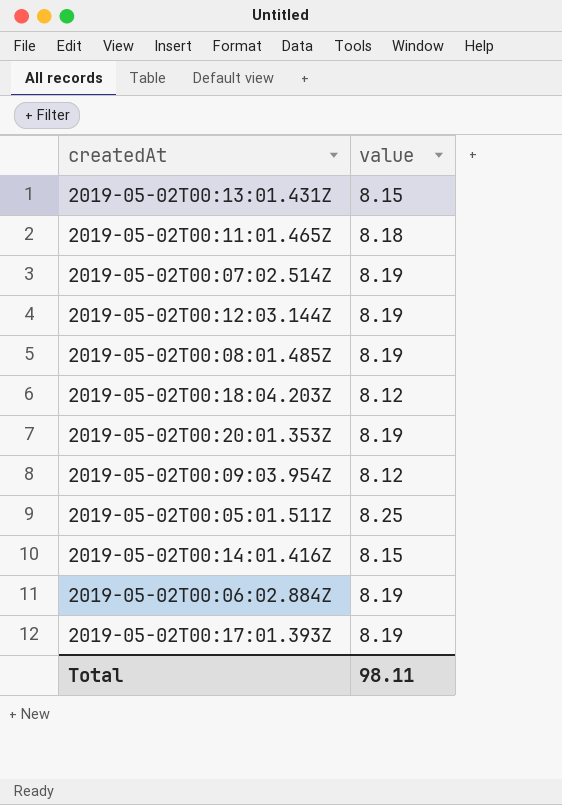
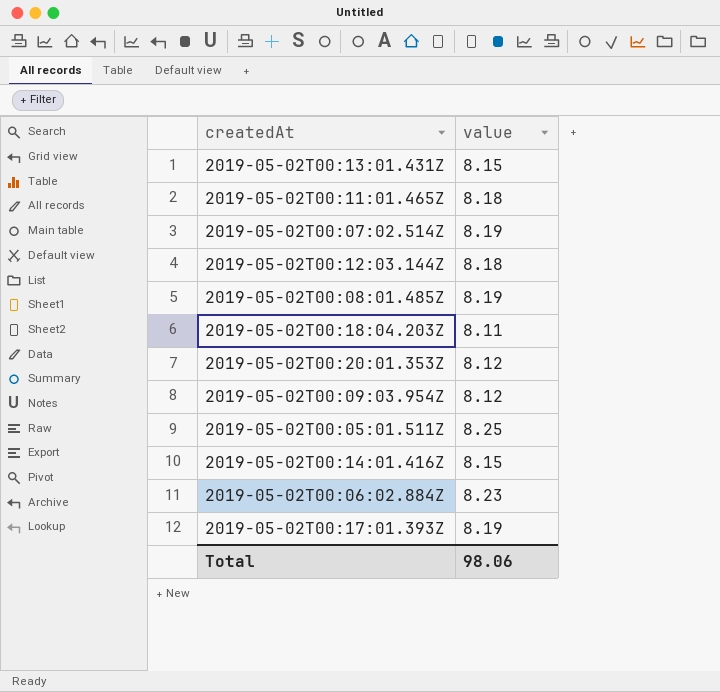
2019-05-02T00:12:03.144Z | value: 8.19 -> 8.18
2019-05-02T00:18:04.203Z | value: 8.12 -> 8.11
2019-05-02T00:20:01.353Z | value: 8.19 -> 8.12
2019-05-02T00:06:02.884Z | value: 8.19 -> 8.23
Total | value: 98.11 -> 98.06

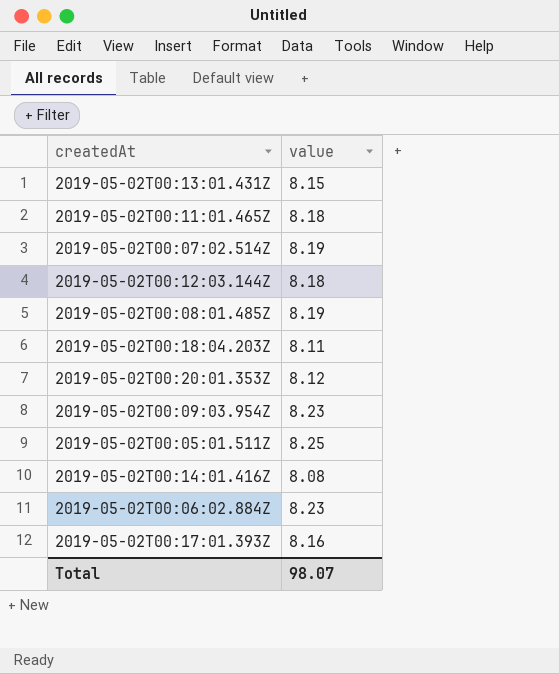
2019-05-02T00:09:03.954Z | value: 8.12 -> 8.23
2019-05-02T00:14:01.416Z | value: 8.15 -> 8.08
2019-05-02T00:17:01.393Z | value: 8.19 -> 8.16
Total | value: 98.06 -> 98.07

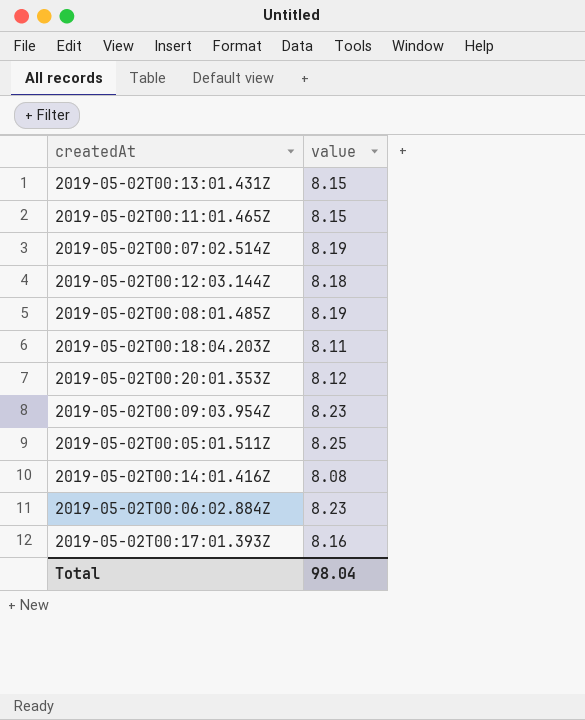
2019-05-02T00:11:01.465Z | value: 8.18 -> 8.15
Total | value: 98.07 -> 98.04

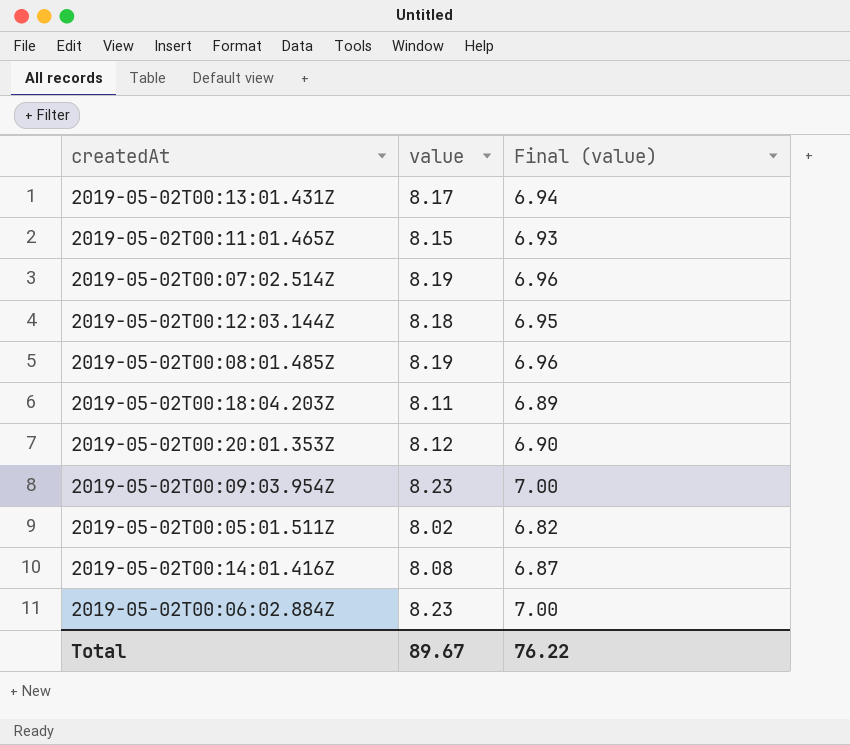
column Final (value) | formula: none -> [value] * 0.85
row 2019-05-02T00:17:01.393Z: 8.16 -> none
2019-05-02T00:13:01.431Z | value: 8.15 -> 8.17
2019-05-02T00:05:01.511Z | value: 8.25 -> 8.02
Total | value: 98.04 -> 89.67

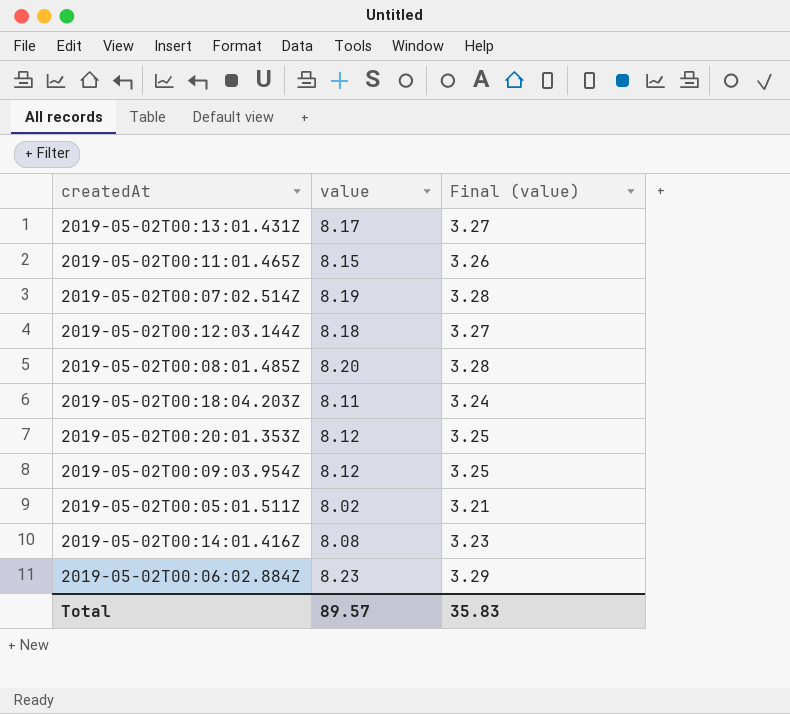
column Final (value) | formula: [value] * 0.85 -> [value] * 0.4
2019-05-02T00:08:01.485Z | value: 8.19 -> 8.20
2019-05-02T00:09:03.954Z | value: 8.23 -> 8.12
Total | value: 89.67 -> 89.57
Total | Final (value): 76.22 -> 35.83

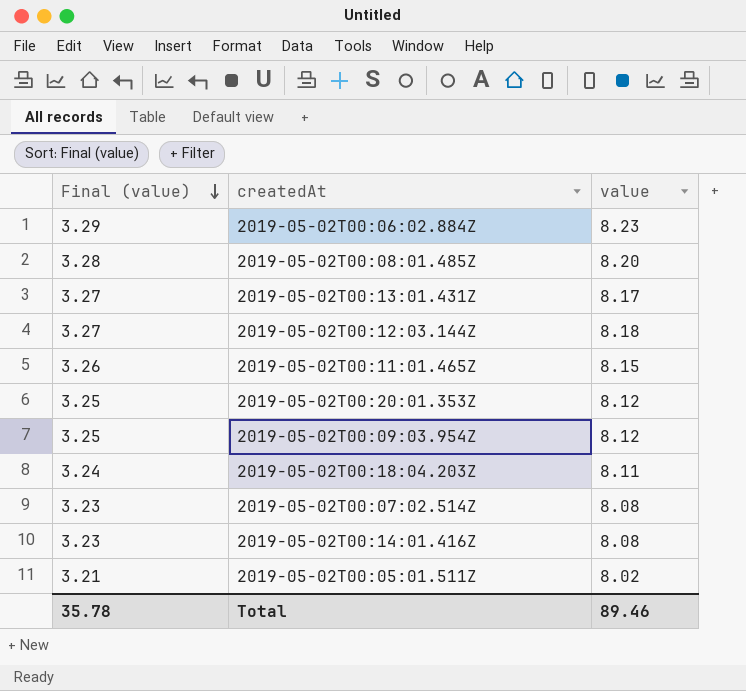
row order: none -> Final (value) descending
column Final (value) | position: 3 -> 1
2019-05-02T00:07:02.514Z | Final (value): 3.28 -> 3.23
2019-05-02T00:07:02.514Z | value: 8.19 -> 8.08
Total | Final (value): 35.83 -> 35.78
Total | value: 89.57 -> 89.46

